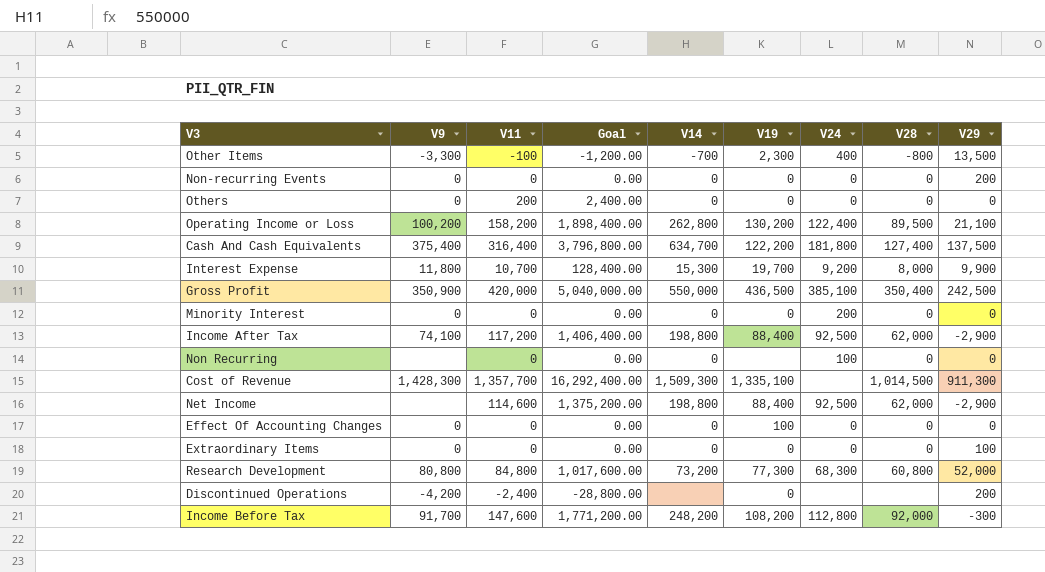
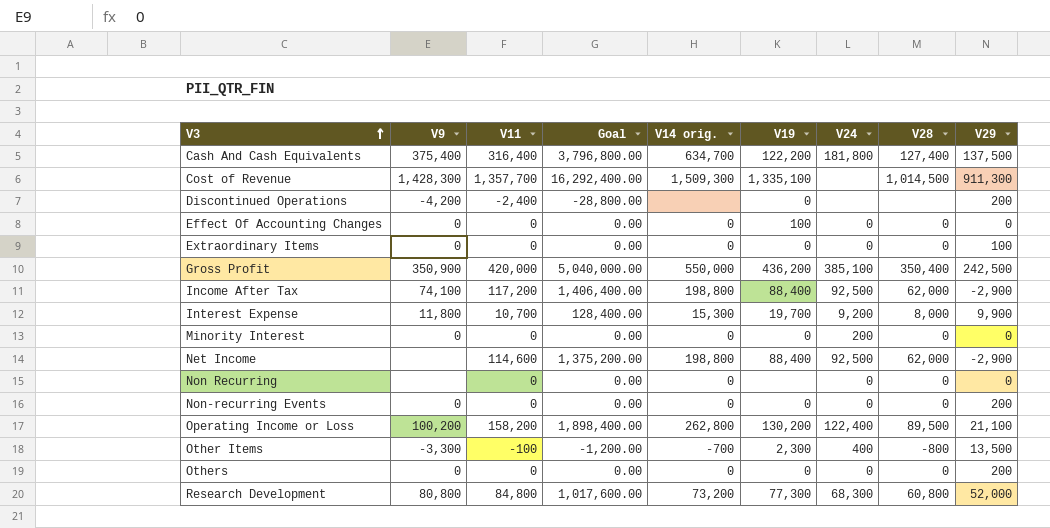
row order: none -> V3 ascending
column name: V14 -> V14 orig.
row Income Before Tax: 91,700 | 147,600 | 1,771,200.00 | 248,200 | 108,200 | 112,800 | 92,000 | -300 -> none
Gross Profit | V19: 436,500 -> 436,200
Non Recurring | V24: 100 -> 0
Others | V11: 200 -> 0
Others | Goal: 2,400.00 -> 0.00
Others | V29: 0 -> 200

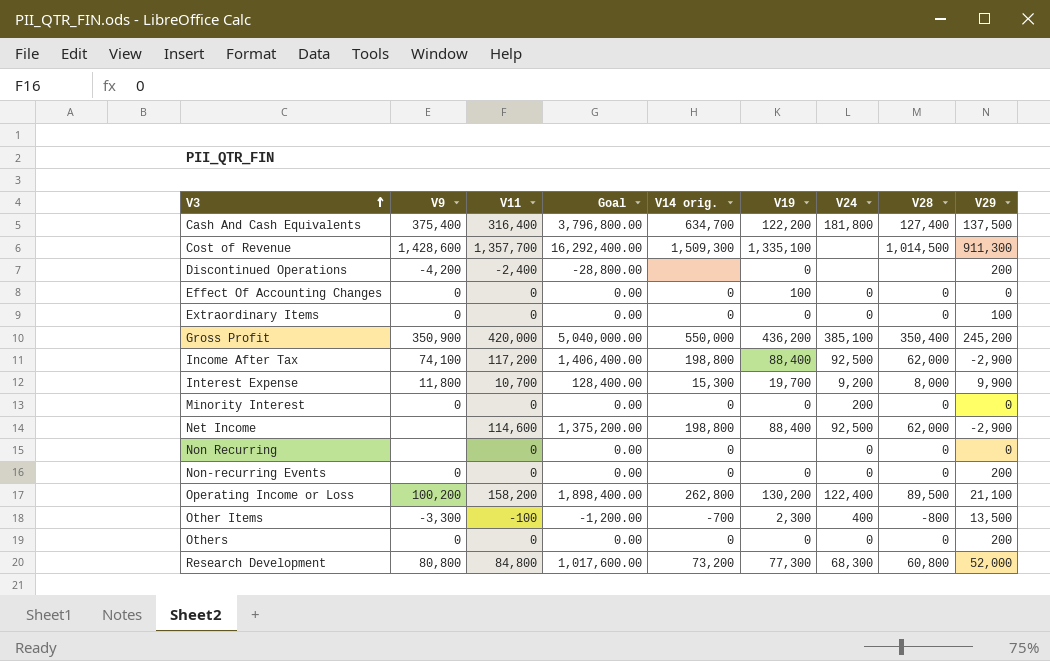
Cost of Revenue | V9: 1,428,300 -> 1,428,600
Gross Profit | V29: 242,500 -> 245,200

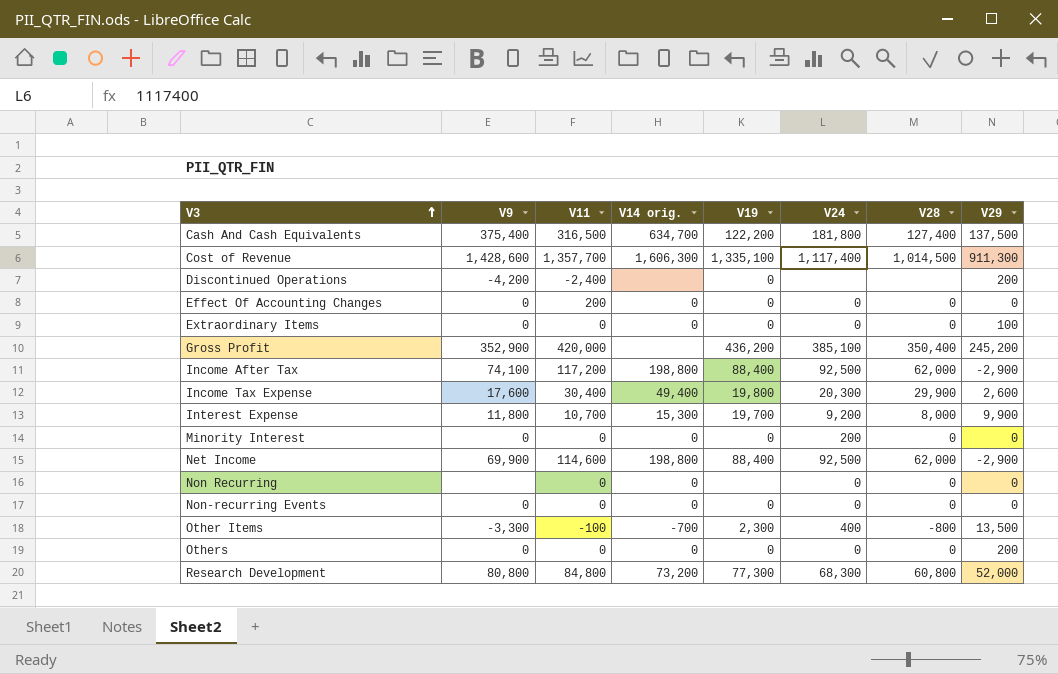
column Goal | formula: [V11] * 12 -> none
row Operating Income or Loss: 100,200 | 158,200 | 1,898,400.00 | 262,800 | 130,200 | 122,400 | 89,500 | 21,100 -> none
Cash And Cash Equivalents | V11: 316,400 -> 316,500
Cost of Revenue | V14 orig.: 1,509,300 -> 1,606,300
Cost of Revenue | V24: none -> 1,117,400
Effect Of Accounting Changes | V11: 0 -> 200
Effect Of Accounting Changes | V19: 100 -> 0
Gross Profit | V9: 350,900 -> 352,900
Gross Profit | V14 orig.: 550,000 -> none
row Income Tax Expense: none -> 17,600 | 30,400 | 49,400 | 19,800 | 20,300 | 29,900 | 2,600
Net Income | V9: none -> 69,900
Non-recurring Events | V29: 200 -> 0

